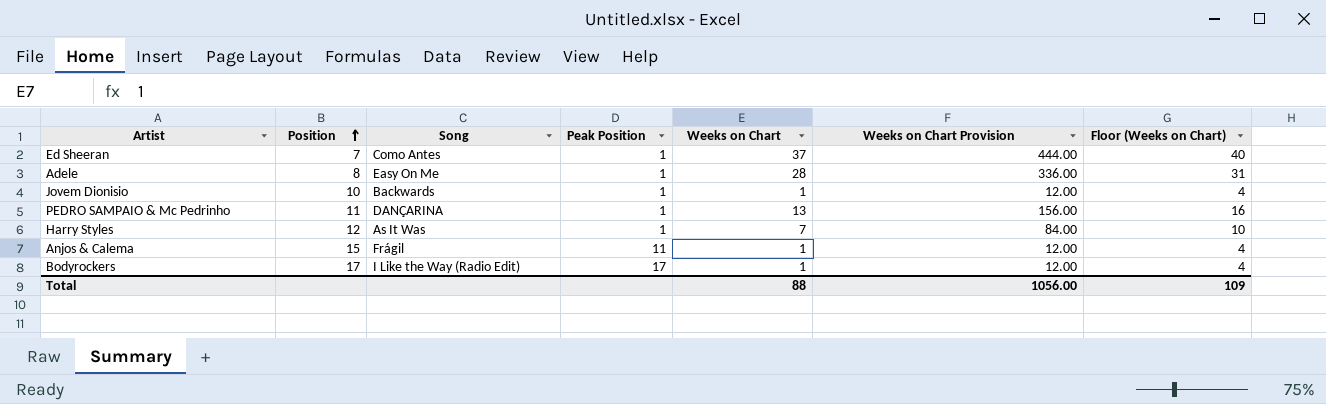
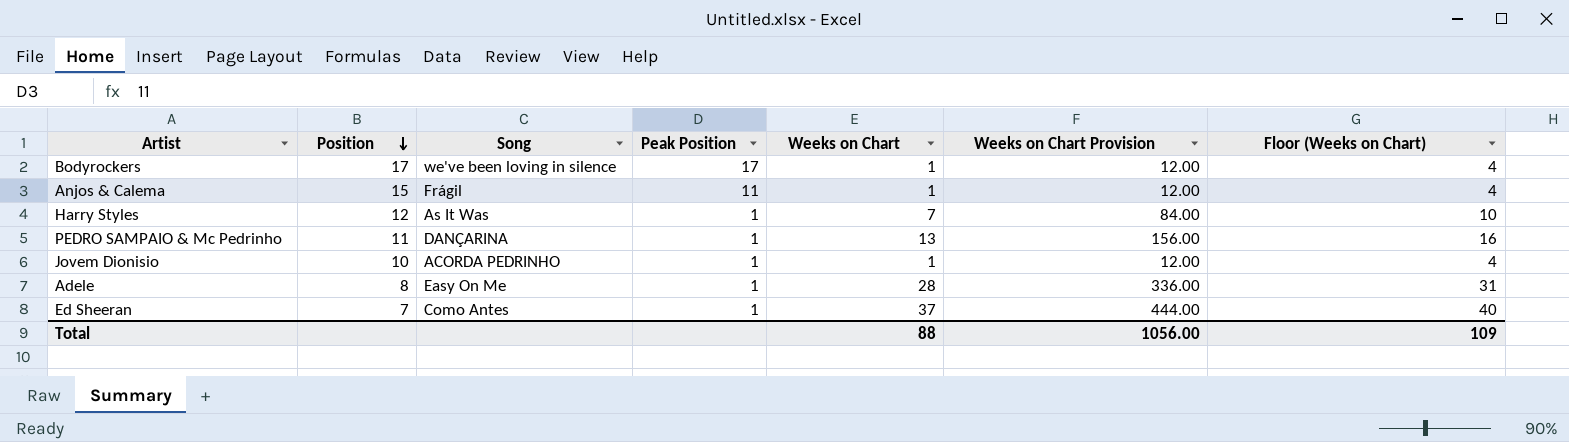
row order: Position ascending -> Position descending
Bodyrockers | Song: I Like the Way (Radio Edit) -> we've been loving in silence
Jovem Dionisio | Song: Backwards -> ACORDA PEDRINHO

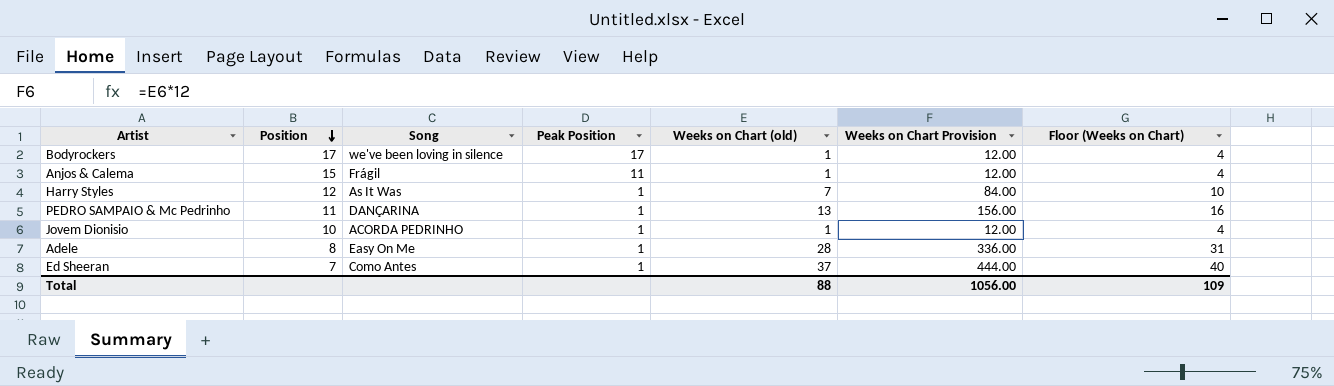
column name: Weeks on Chart -> Weeks on Chart (old)

